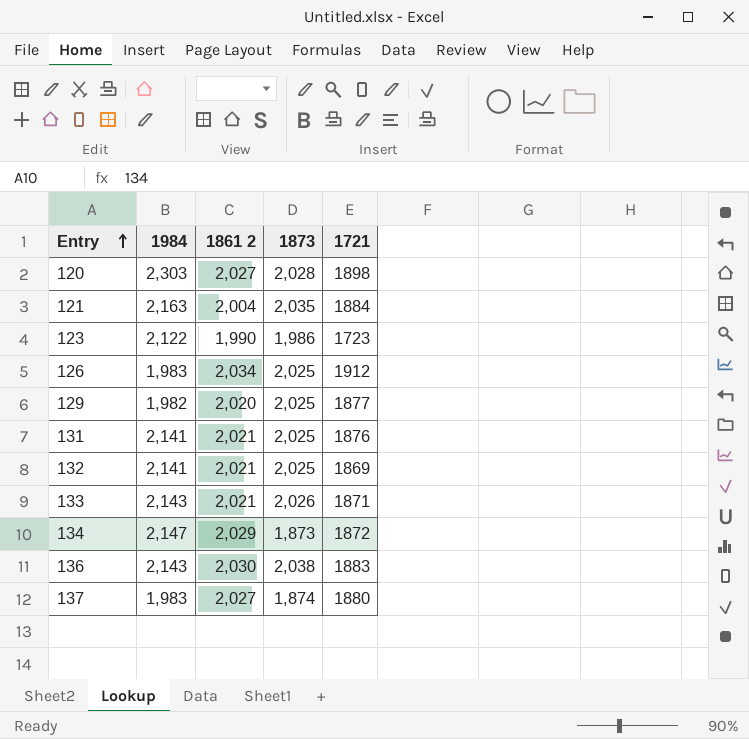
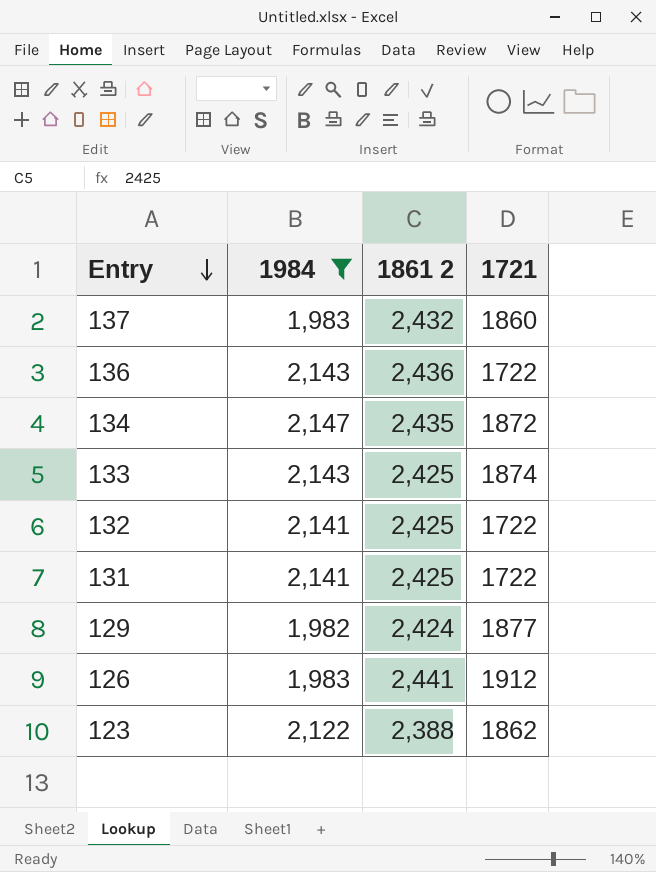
filter: none -> 1984 <= 2,147
row order: Entry ascending -> Entry descending
column 1873 | position: 4 -> none
137 | 1861 2: 2,027 -> 2,432
137 | 1721: 1880 -> 1860
136 | 1861 2: 2,030 -> 2,436
136 | 1721: 1883 -> 1722
134 | 1861 2: 2,029 -> 2,435
133 | 1861 2: 2,021 -> 2,425
133 | 1721: 1871 -> 1874
132 | 1861 2: 2,021 -> 2,425
132 | 1721: 1869 -> 1722
131 | 1861 2: 2,021 -> 2,425
131 | 1721: 1876 -> 1722
129 | 1861 2: 2,020 -> 2,424
126 | 1861 2: 2,034 -> 2,441
123 | 1861 2: 1,990 -> 2,388
123 | 1721: 1723 -> 1862

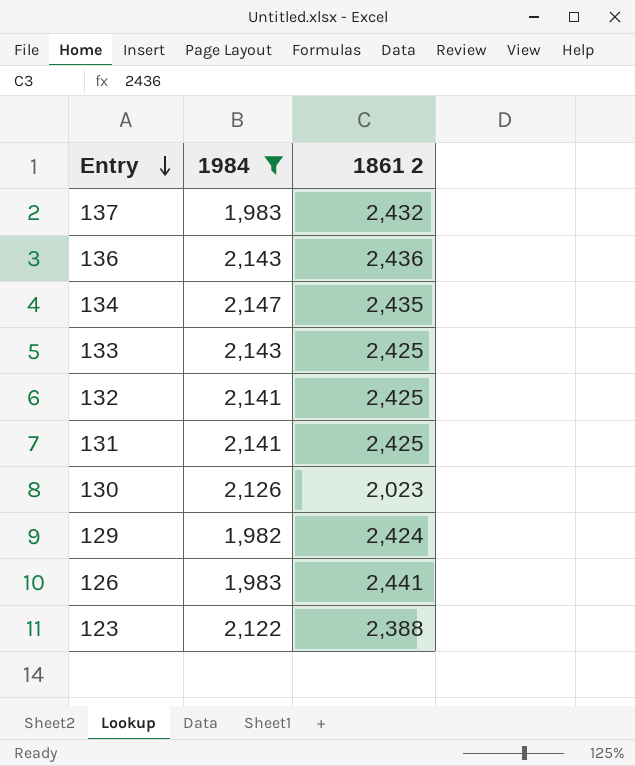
column 1721 | position: 4 -> none
row 130: none -> 2,126 | 2,023

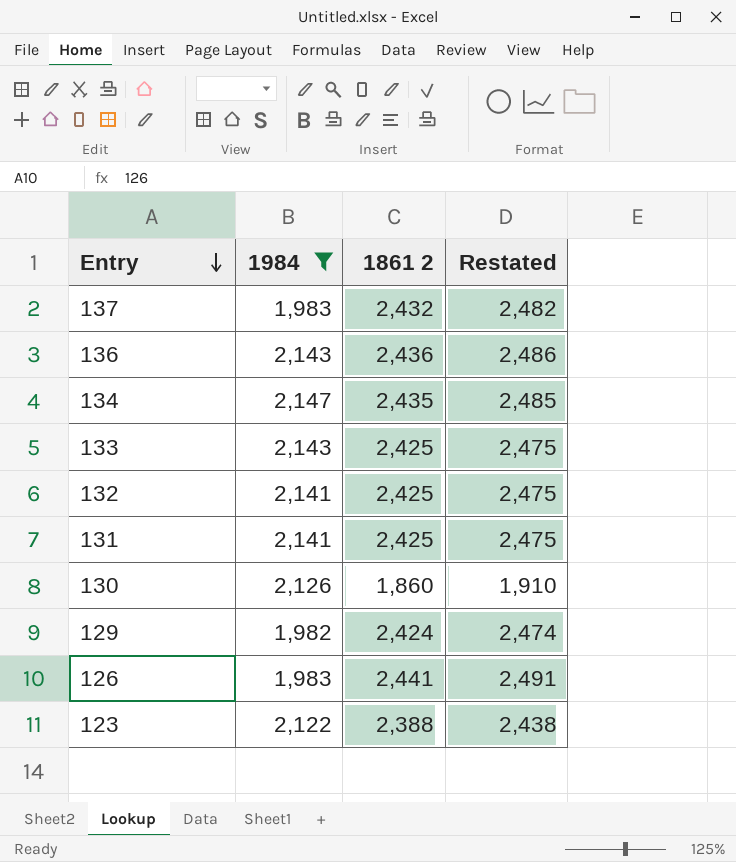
column Restated | formula: none -> [1861 2] + 50
130 | 1861 2: 2,023 -> 1,860

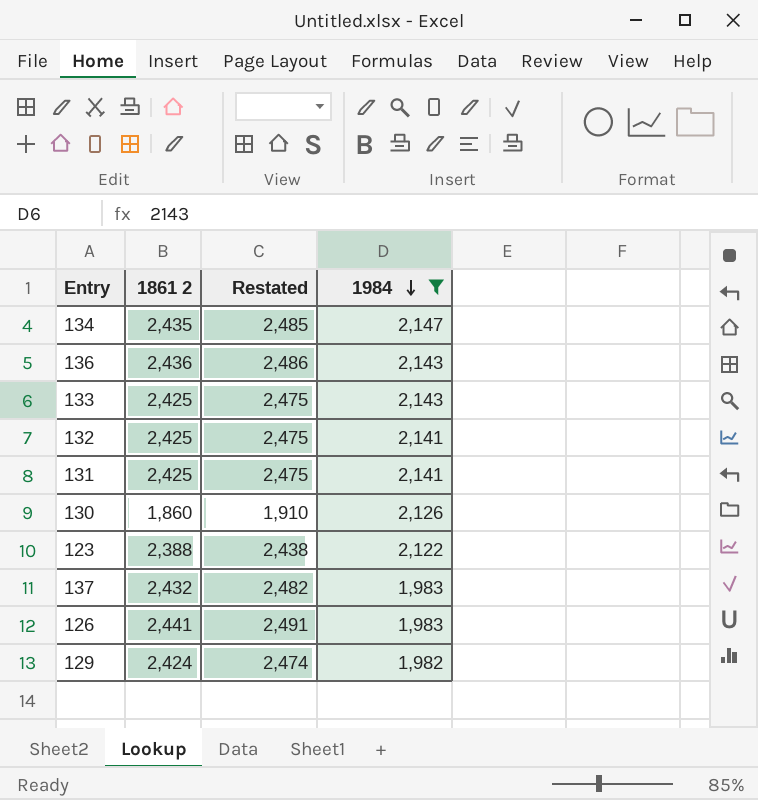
row order: Entry descending -> 1984 descending
column 1984 | position: 2 -> 4

